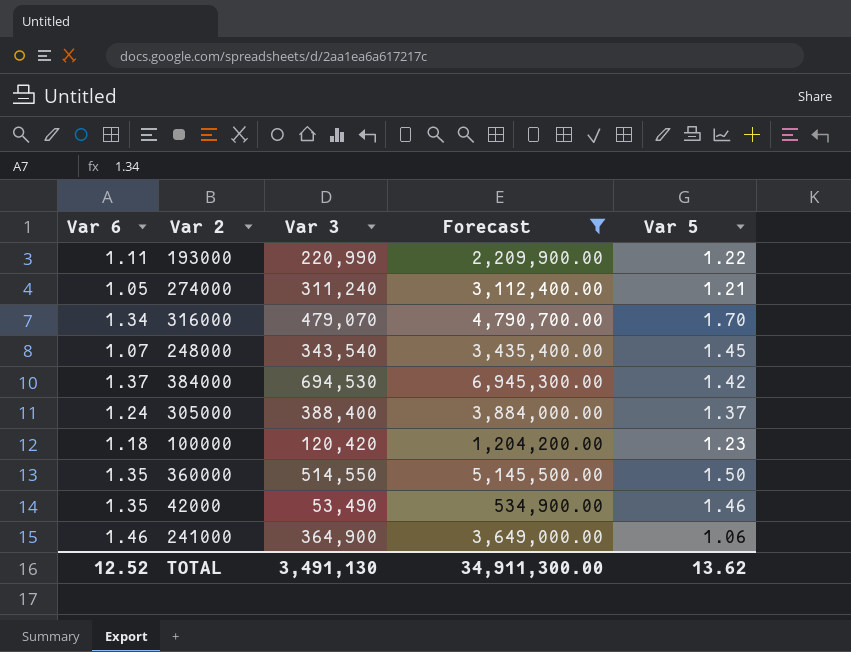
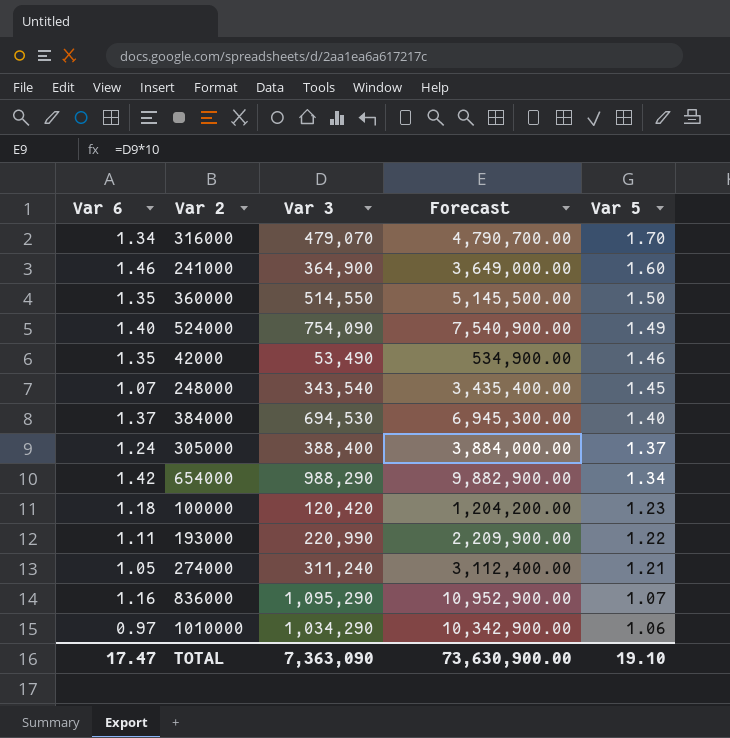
filter: Forecast <= 6,945,300.00 -> none
row order: none -> Var 5 descending
241000 | Var 5: 1.06 -> 1.60
384000 | Var 5: 1.42 -> 1.40
TOTAL | Var 6: 12.52 -> 17.47
TOTAL | Var 3: 3,491,130 -> 7,363,090
TOTAL | Forecast: 34,911,300.00 -> 73,630,900.00
TOTAL | Var 5: 13.62 -> 19.10

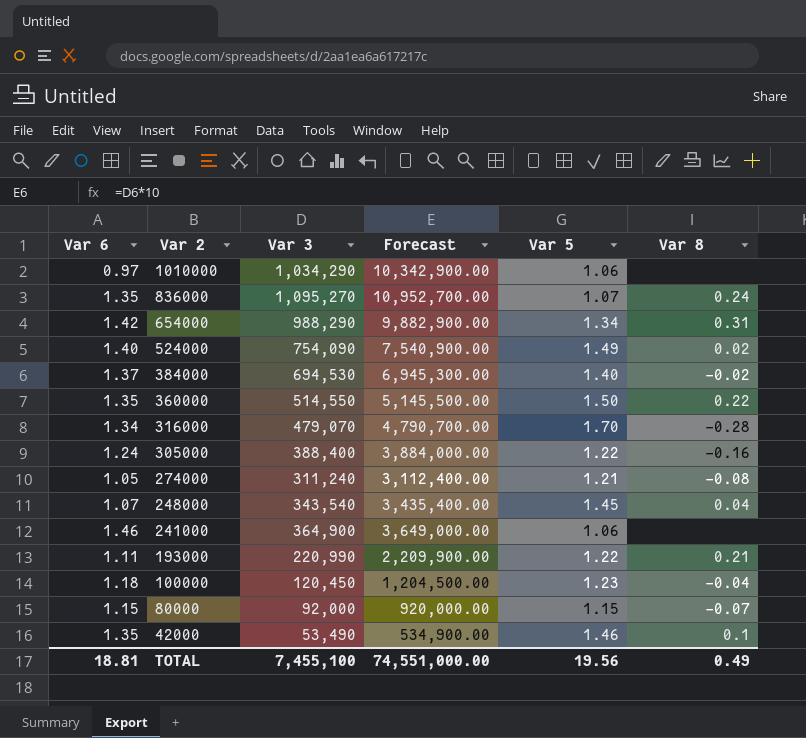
row order: Var 5 descending -> Var 2 descending
column Var 8 | position: none -> 6
836000 | Var 6: 1.16 -> 1.35
836000 | Var 3: 1,095,290 -> 1,095,270
836000 | Forecast: 10,952,900.00 -> 10,952,700.00
305000 | Var 5: 1.37 -> 1.22
241000 | Var 5: 1.60 -> 1.06
100000 | Var 3: 120,420 -> 120,450
100000 | Forecast: 1,204,200.00 -> 1,204,500.00
row 80000: none -> 1.15 | 92,000 | 920,000.00 | 1.15 | -0.07
TOTAL | Var 6: 17.47 -> 18.81
TOTAL | Var 3: 7,363,090 -> 7,455,100
TOTAL | Forecast: 73,630,900.00 -> 74,551,000.00
TOTAL | Var 5: 19.10 -> 19.56

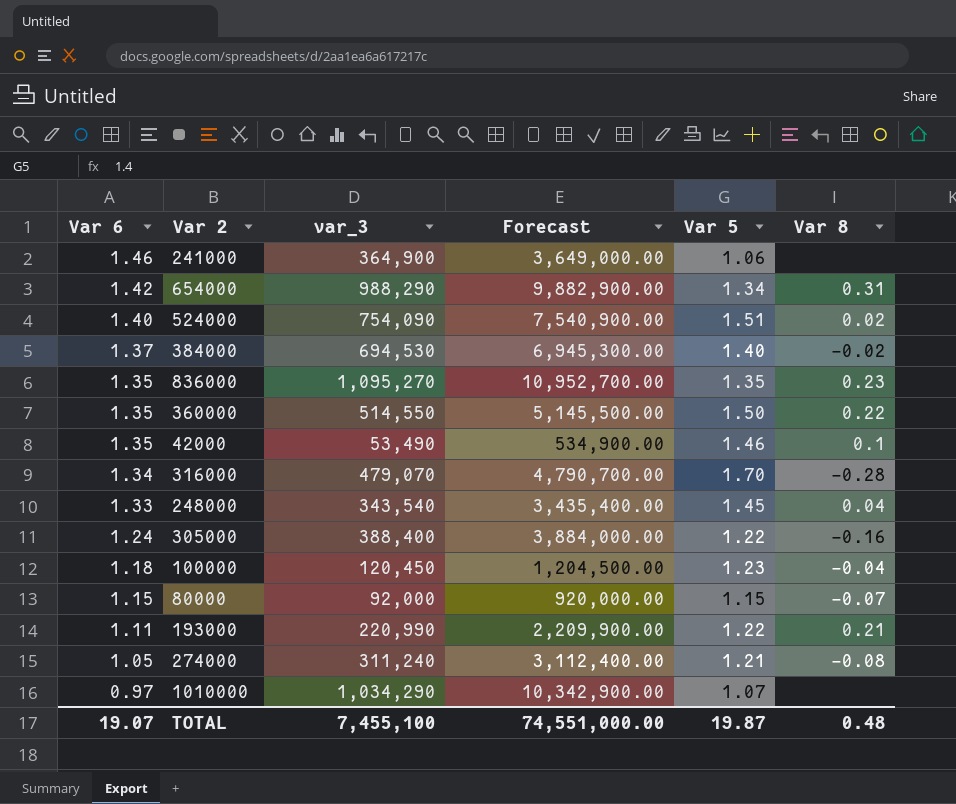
row order: Var 2 descending -> Var 6 descending
column name: Var 3 -> var_3
524000 | Var 5: 1.49 -> 1.51
836000 | Var 5: 1.07 -> 1.35
836000 | Var 8: 0.24 -> 0.23
248000 | Var 6: 1.07 -> 1.33
1010000 | Var 5: 1.06 -> 1.07
TOTAL | Var 6: 18.81 -> 19.07
TOTAL | Var 5: 19.56 -> 19.87
TOTAL | Var 8: 0.49 -> 0.48

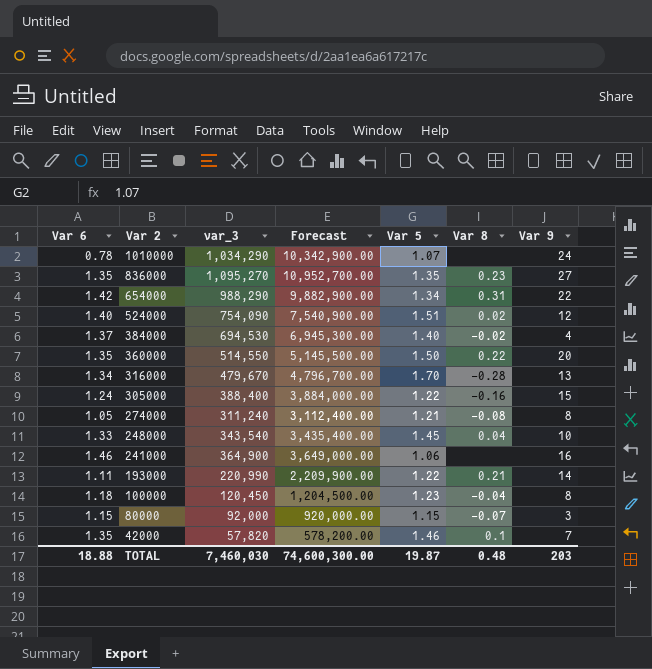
row order: Var 6 descending -> Var 2 descending
column Var 9 | position: none -> 7
1010000 | Var 6: 0.97 -> 0.78
316000 | var_3: 479,070 -> 479,670
316000 | Forecast: 4,790,700.00 -> 4,796,700.00
42000 | var_3: 53,490 -> 57,820
42000 | Forecast: 534,900.00 -> 578,200.00
TOTAL | Var 6: 19.07 -> 18.88
TOTAL | var_3: 7,455,100 -> 7,460,030
TOTAL | Forecast: 74,551,000.00 -> 74,600,300.00

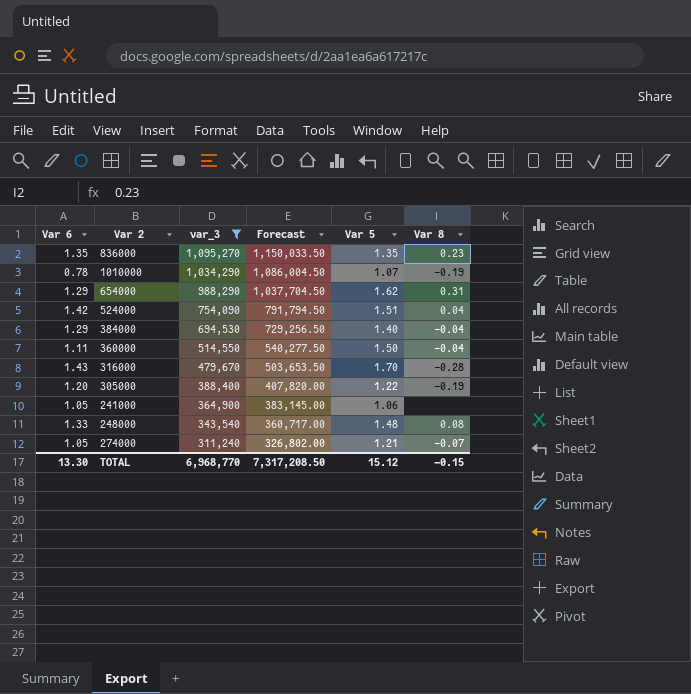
filter: none -> var_3 >= 311,240
row order: Var 2 descending -> var_3 descending
column Var 9 | position: 7 -> none
column Forecast | formula: [var_3] * 10 -> [var_3] * 1.05
1010000 | Var 8: none -> -0.19
654000 | Var 6: 1.42 -> 1.29
654000 | Var 5: 1.34 -> 1.62
524000 | Var 6: 1.40 -> 1.42
524000 | Var 8: 0.02 -> 0.04
384000 | Var 6: 1.37 -> 1.29
384000 | Var 8: -0.02 -> -0.04
360000 | Var 6: 1.35 -> 1.11
360000 | Var 8: 0.22 -> -0.04
316000 | Var 6: 1.34 -> 1.43
305000 | Var 6: 1.24 -> 1.20
305000 | Var 8: -0.16 -> -0.19
241000 | Var 6: 1.46 -> 1.05
248000 | Var 5: 1.45 -> 1.48
248000 | Var 8: 0.04 -> 0.08
274000 | Var 8: -0.08 -> -0.07
TOTAL | Var 6: 18.88 -> 13.30
TOTAL | var_3: 7,460,030 -> 6,968,770
TOTAL | Forecast: 74,600,300.00 -> 7,317,208.50
TOTAL | Var 5: 19.87 -> 15.12
TOTAL | Var 8: 0.48 -> -0.15

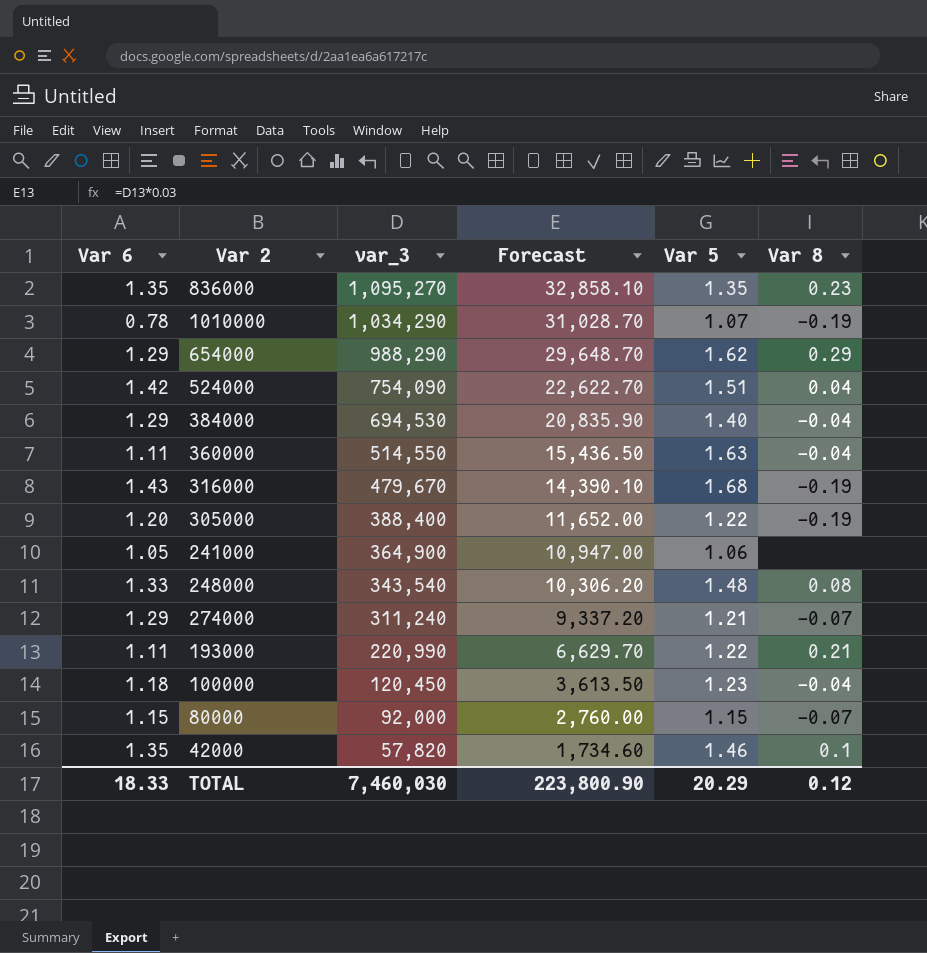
filter: var_3 >= 311,240 -> none
column Forecast | formula: [var_3] * 1.05 -> [var_3] * 0.03
654000 | Var 8: 0.31 -> 0.29
360000 | Var 5: 1.50 -> 1.63
316000 | Var 5: 1.70 -> 1.68
316000 | Var 8: -0.28 -> -0.19
274000 | Var 6: 1.05 -> 1.29
TOTAL | Var 6: 13.30 -> 18.33
TOTAL | var_3: 6,968,770 -> 7,460,030
TOTAL | Forecast: 7,317,208.50 -> 223,800.90
TOTAL | Var 5: 15.12 -> 20.29
TOTAL | Var 8: -0.15 -> 0.12

